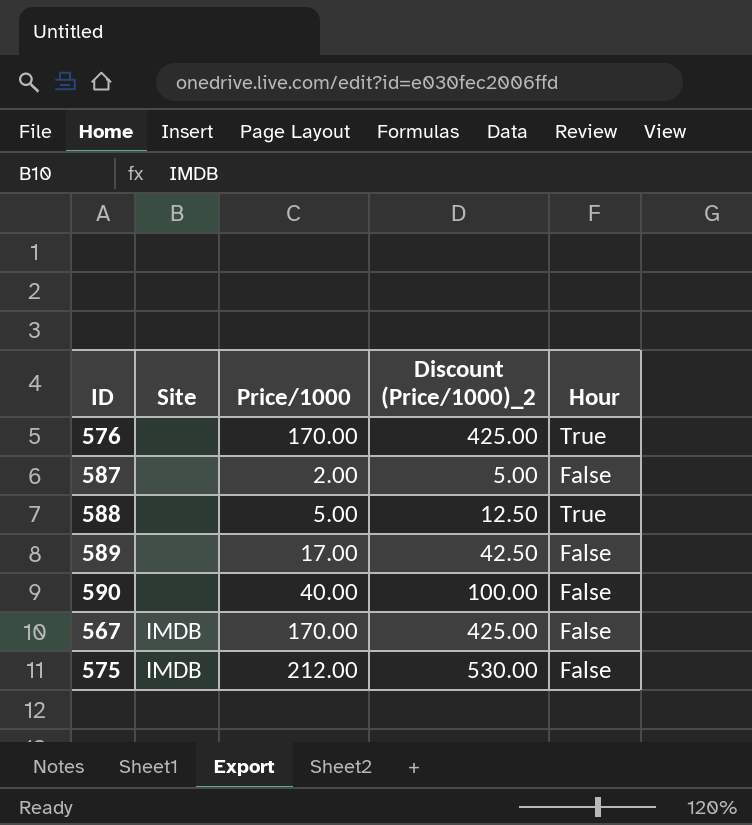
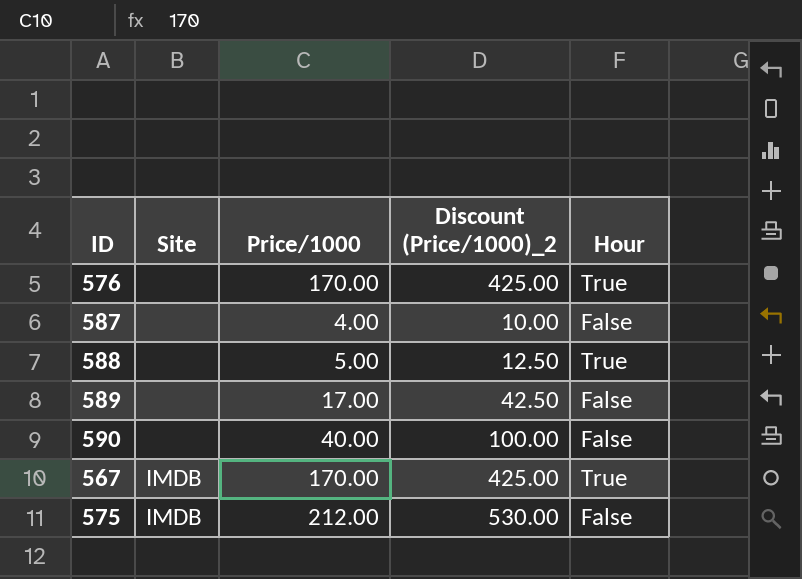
587 | Price/1000: 2.00 -> 4.00
587 | Discount (Price/1000)_2: 5.00 -> 10.00
567 | Hour: False -> True

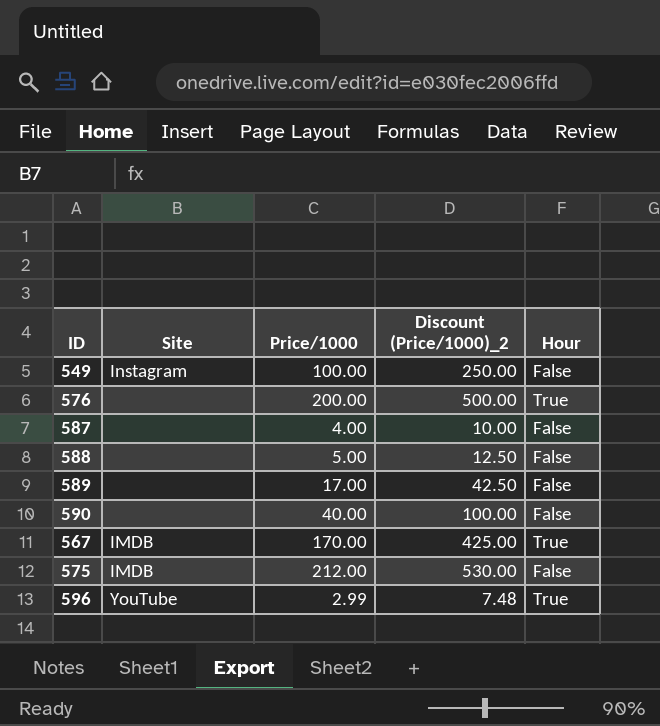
row 549: none -> Instagram | 100.00 | 250.00 | False
576 | Price/1000: 170.00 -> 200.00
576 | Discount (Price/1000)_2: 425.00 -> 500.00
588 | Hour: True -> False
row 596: none -> YouTube | 2.99 | 7.48 | True

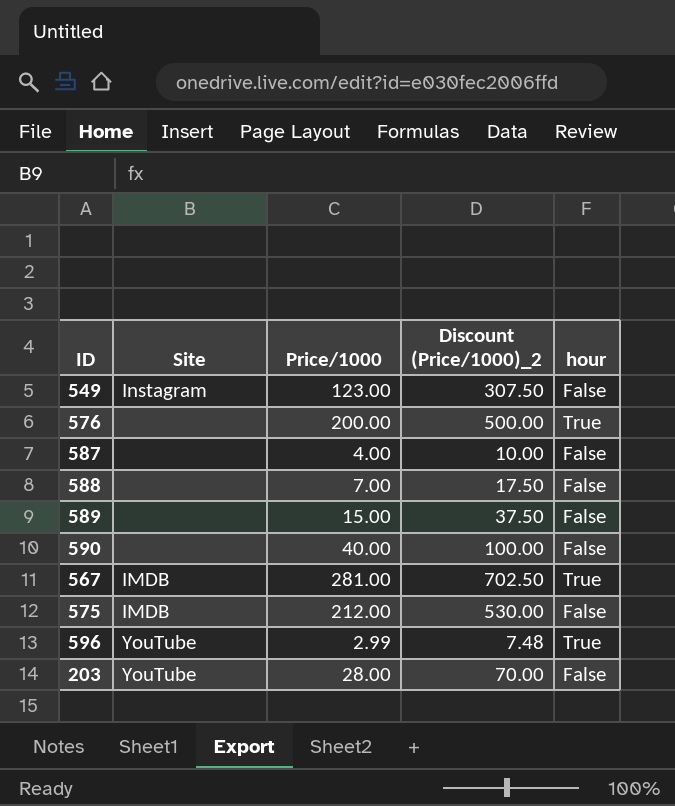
column name: Hour -> hour
549 | Price/1000: 100.00 -> 123.00
549 | Discount (Price/1000)_2: 250.00 -> 307.50
588 | Price/1000: 5.00 -> 7.00
588 | Discount (Price/1000)_2: 12.50 -> 17.50
589 | Price/1000: 17.00 -> 15.00
589 | Discount (Price/1000)_2: 42.50 -> 37.50
567 | Price/1000: 170.00 -> 281.00
567 | Discount (Price/1000)_2: 425.00 -> 702.50
row 203: none -> YouTube | 28.00 | 70.00 | False

